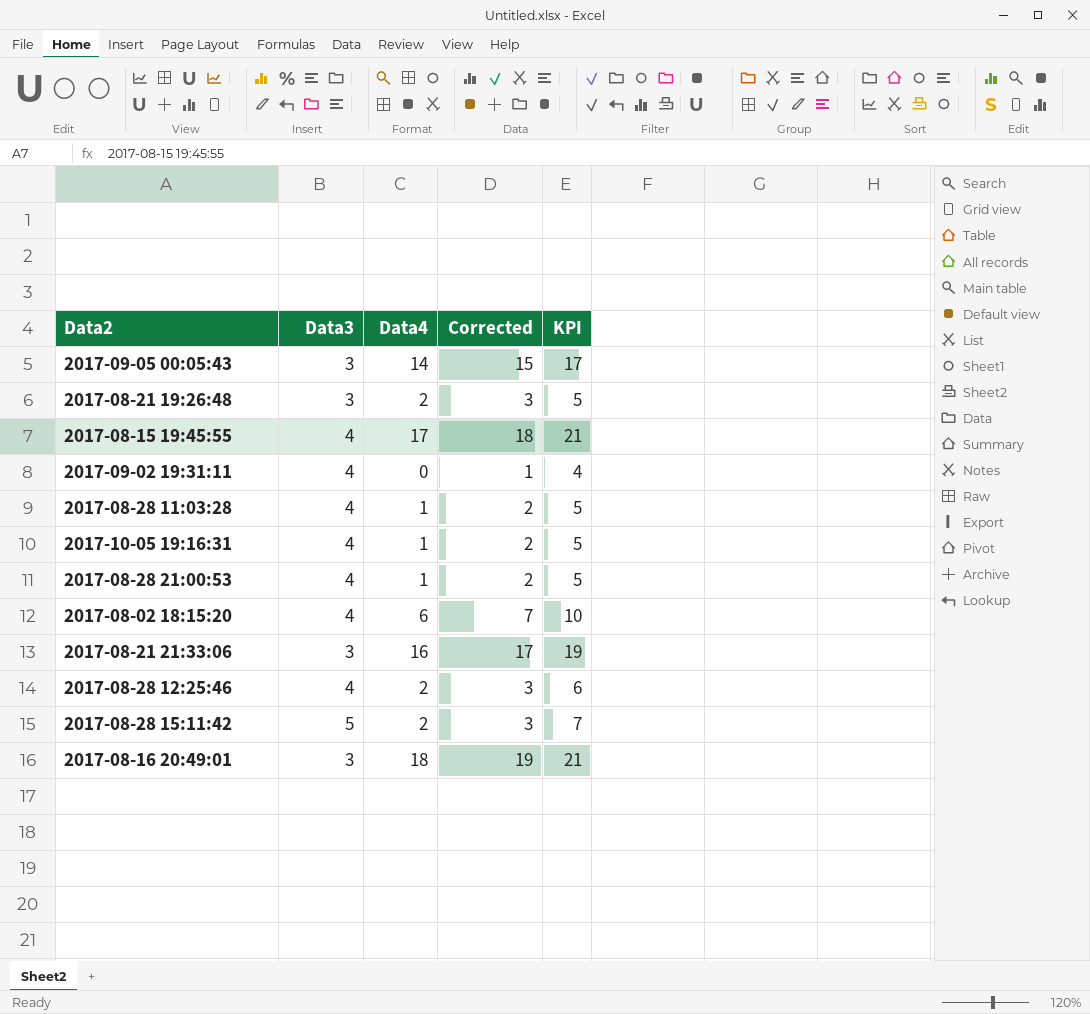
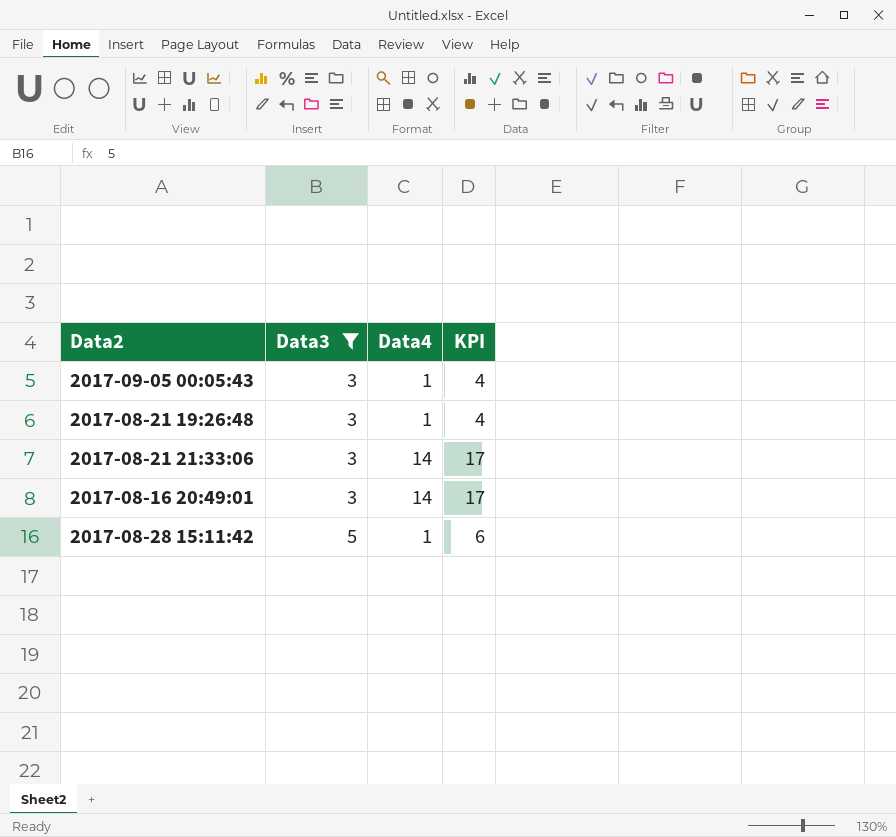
filter: none -> Data3 != 4
row order: none -> Data3 ascending
column Corrected | formula: [Data4] + 1 -> none
2017-09-05 00:05:43 | Data4: 14 -> 1
2017-09-05 00:05:43 | KPI: 17 -> 4
2017-08-21 19:26:48 | Data4: 2 -> 1
2017-08-21 19:26:48 | KPI: 5 -> 4
2017-08-21 21:33:06 | Data4: 16 -> 14
2017-08-21 21:33:06 | KPI: 19 -> 17
2017-08-16 20:49:01 | Data4: 18 -> 14
2017-08-16 20:49:01 | KPI: 21 -> 17
2017-08-28 15:11:42 | Data4: 2 -> 1
2017-08-28 15:11:42 | KPI: 7 -> 6

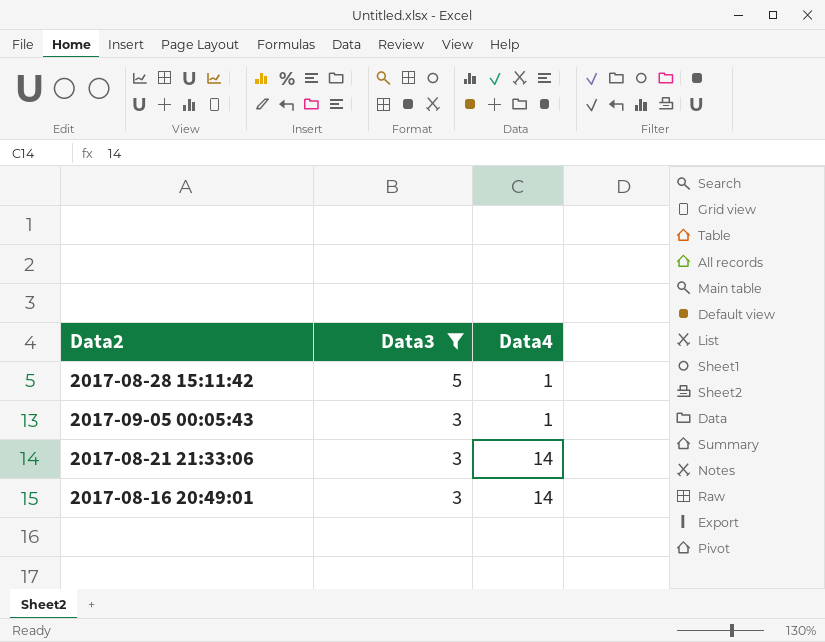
row order: Data3 ascending -> Data3 descending
column KPI | formula: [Data3] + [Data4] -> none
row 2017-08-21 19:26:48: 3 | 1 | 4 -> none

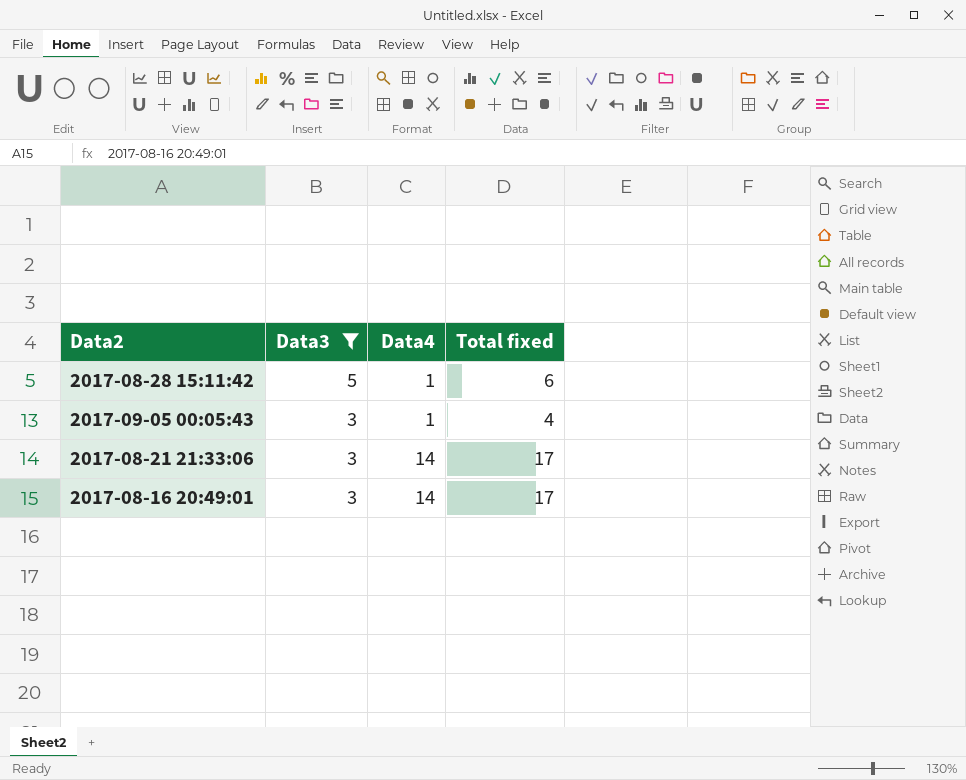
column Total fixed | formula: none -> [Data3] + [Data4]

